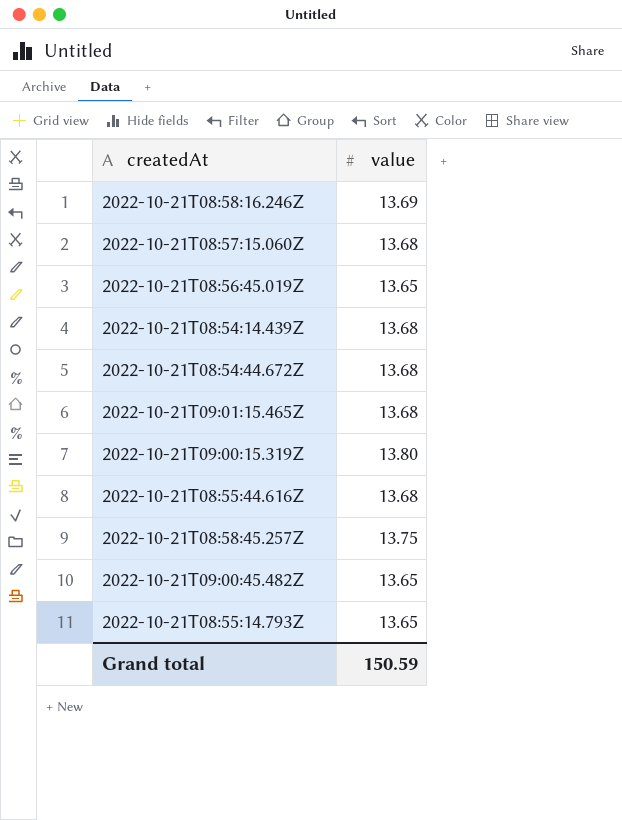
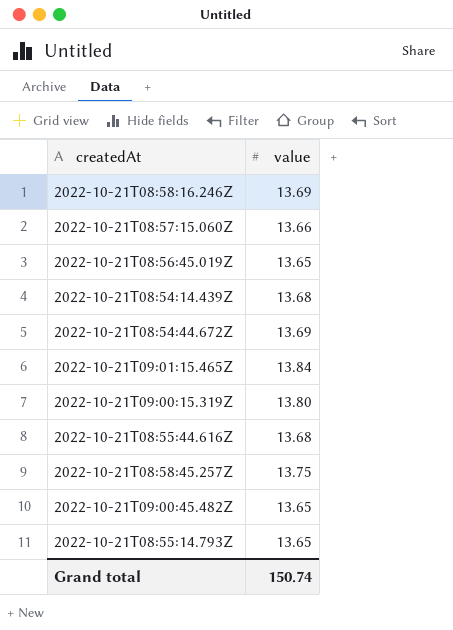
2022-10-21T08:57:15.060Z | value: 13.68 -> 13.66
2022-10-21T08:54:44.672Z | value: 13.68 -> 13.69
2022-10-21T09:01:15.465Z | value: 13.68 -> 13.84
Grand total | value: 150.59 -> 150.74

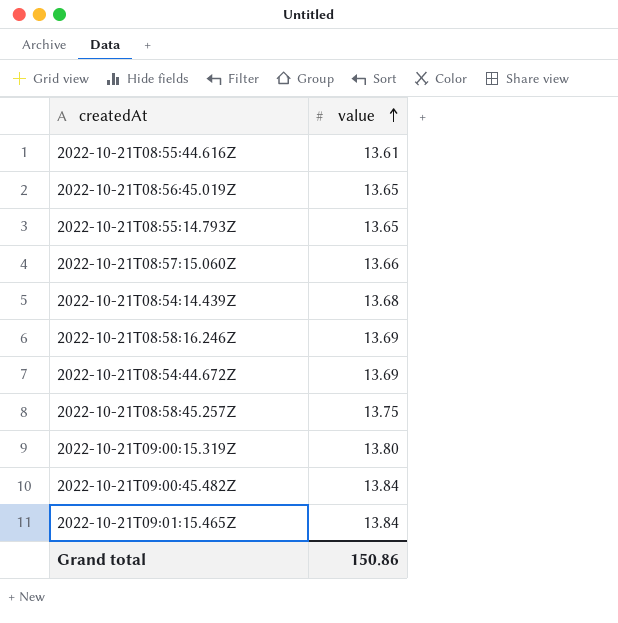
row order: none -> value ascending
2022-10-21T08:55:44.616Z | value: 13.68 -> 13.61
2022-10-21T09:00:45.482Z | value: 13.65 -> 13.84
Grand total | value: 150.74 -> 150.86

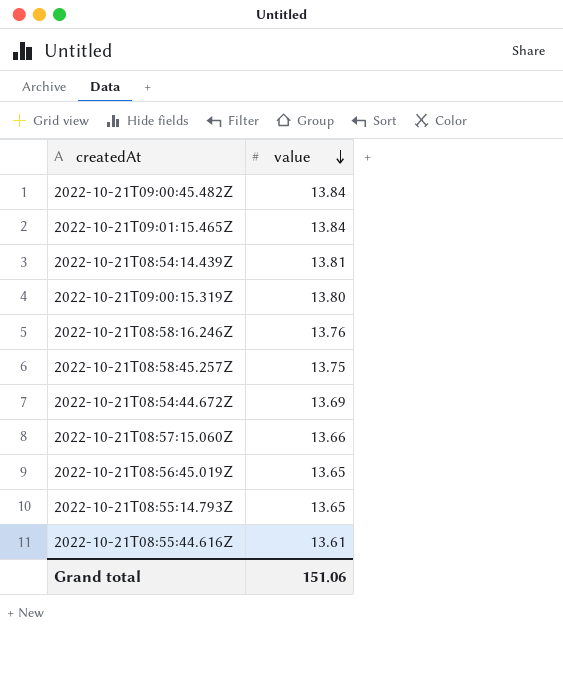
row order: value ascending -> value descending
2022-10-21T08:54:14.439Z | value: 13.68 -> 13.81
2022-10-21T08:58:16.246Z | value: 13.69 -> 13.76
Grand total | value: 150.86 -> 151.06

